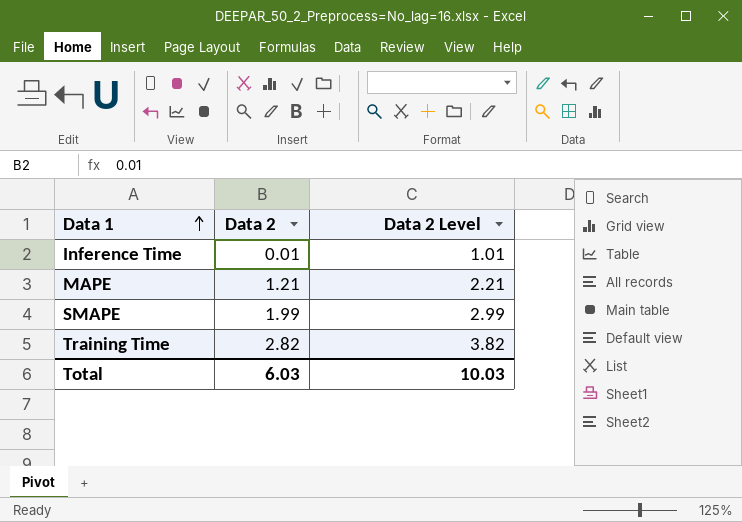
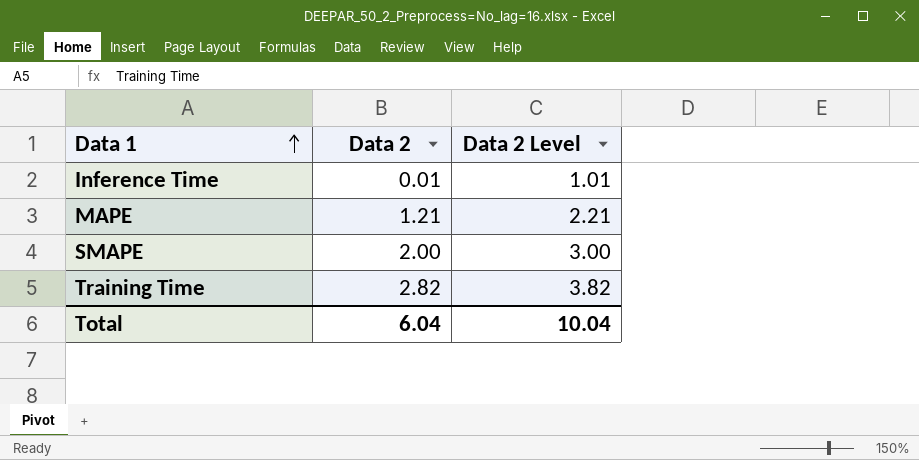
SMAPE | Data 2: 1.99 -> 2.00
SMAPE | Data 2 Level: 2.99 -> 3.00
Total | Data 2: 6.03 -> 6.04
Total | Data 2 Level: 10.03 -> 10.04

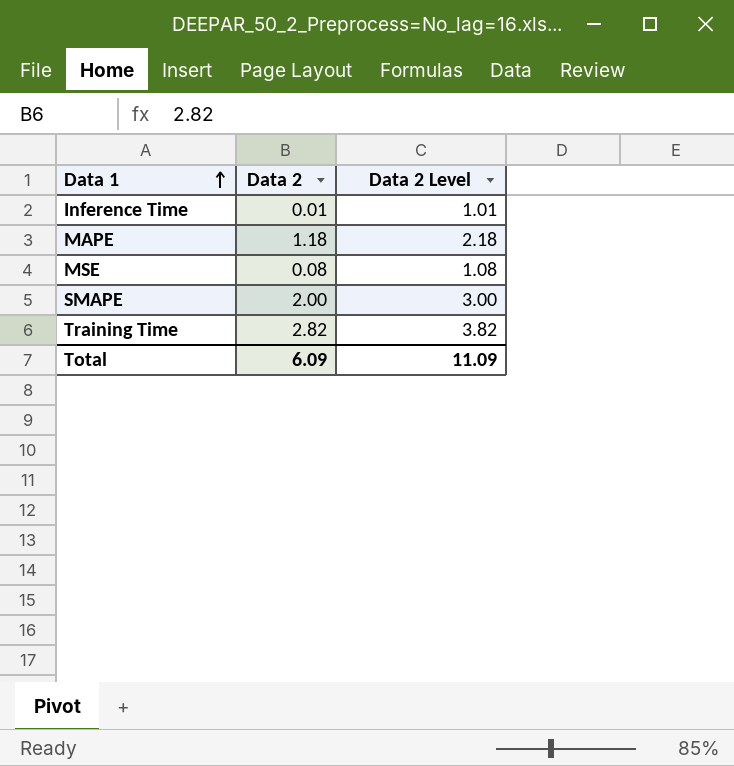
MAPE | Data 2: 1.21 -> 1.18
MAPE | Data 2 Level: 2.21 -> 2.18
row MSE: none -> 0.08 | 1.08
Total | Data 2: 6.04 -> 6.09
Total | Data 2 Level: 10.04 -> 11.09

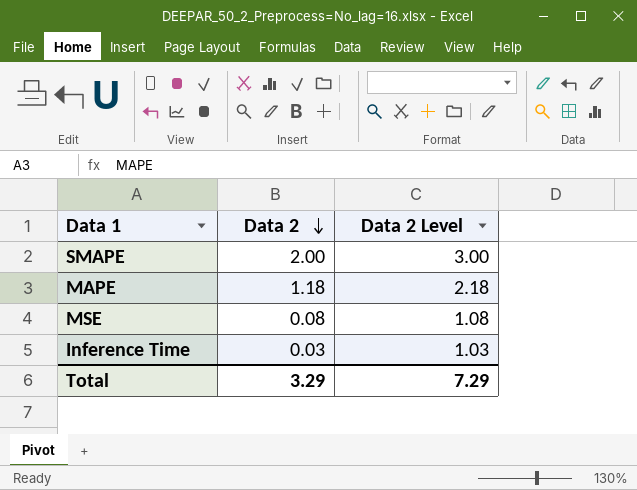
row order: Data 1 ascending -> Data 2 descending
row Training Time: 2.82 | 3.82 -> none
Inference Time | Data 2: 0.01 -> 0.03
Inference Time | Data 2 Level: 1.01 -> 1.03
Total | Data 2: 6.09 -> 3.29
Total | Data 2 Level: 11.09 -> 7.29

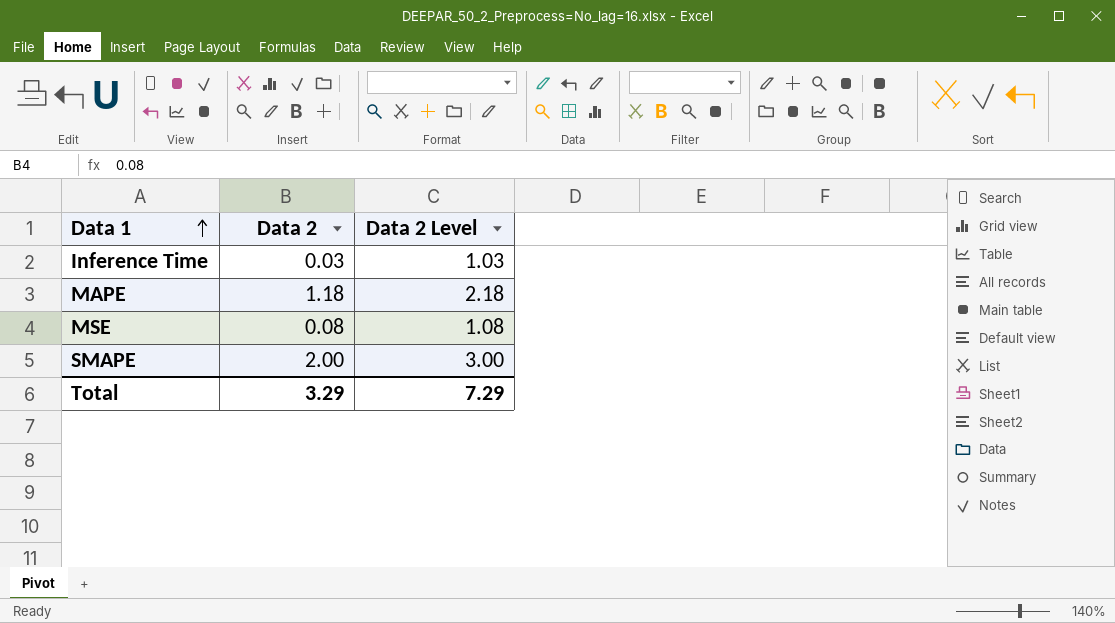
row order: Data 2 descending -> Data 1 ascending

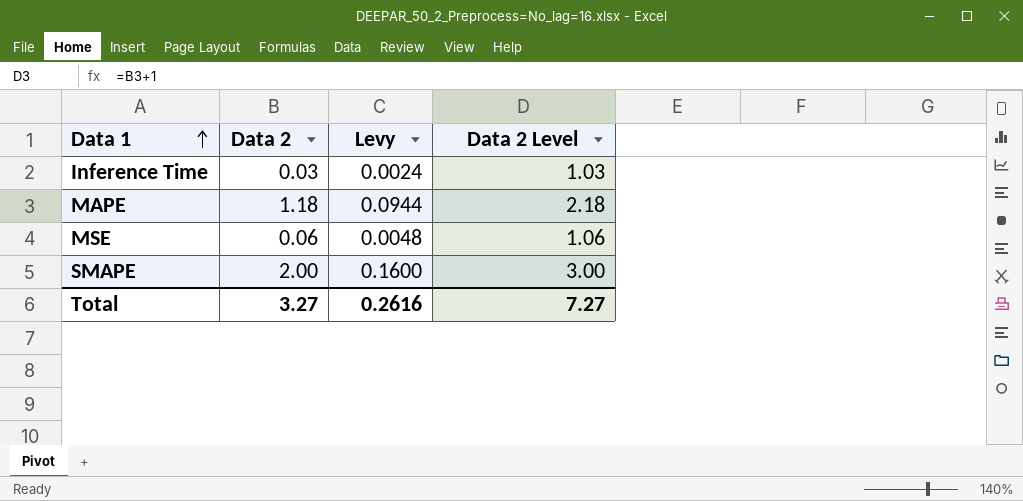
column Levy | formula: none -> [Data 2] * 0.08
MSE | Data 2: 0.08 -> 0.06
MSE | Data 2 Level: 1.08 -> 1.06
Total | Data 2: 3.29 -> 3.27
Total | Data 2 Level: 7.29 -> 7.27

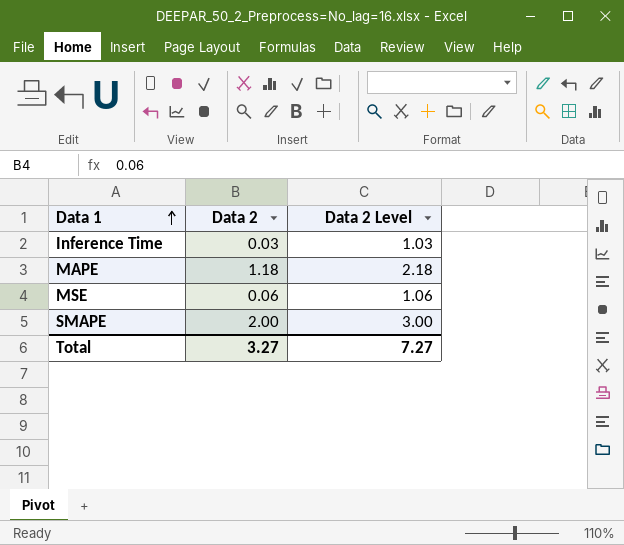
column Levy | formula: [Data 2] * 0.08 -> none

